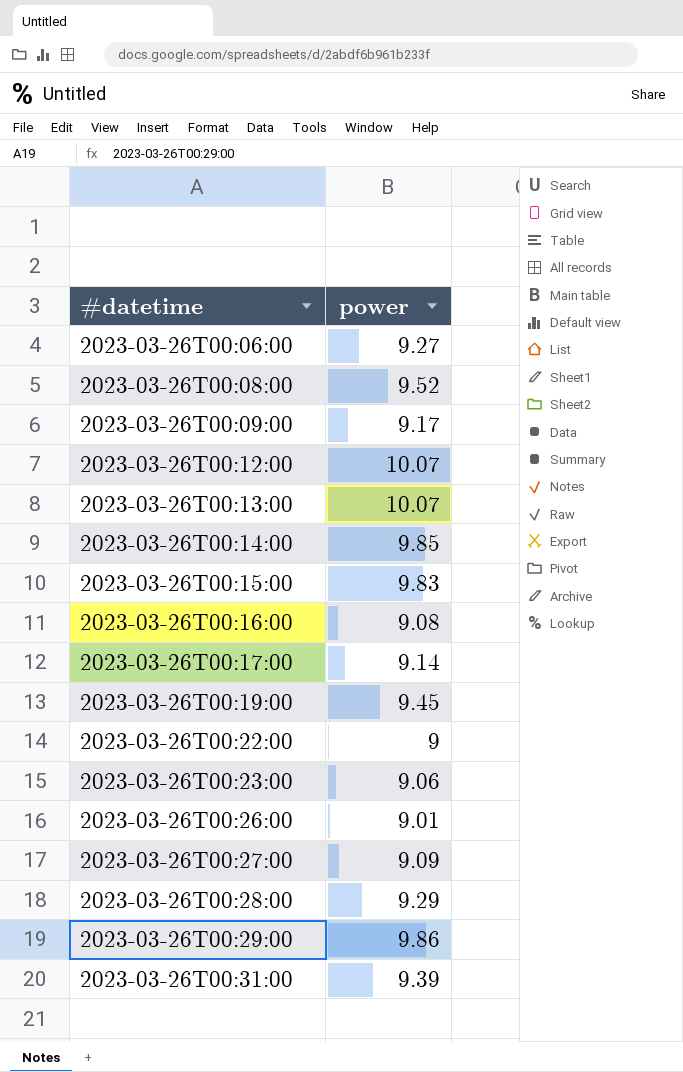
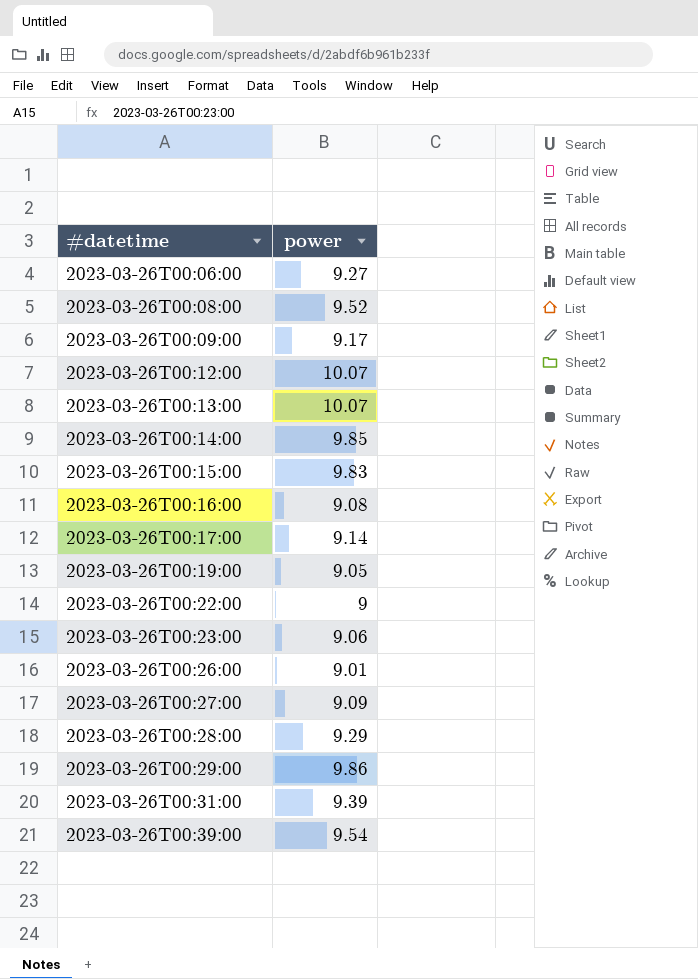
2023-03-26T00:19:00 | power: 9.45 -> 9.05
row 2023-03-26T00:39:00: none -> 9.54

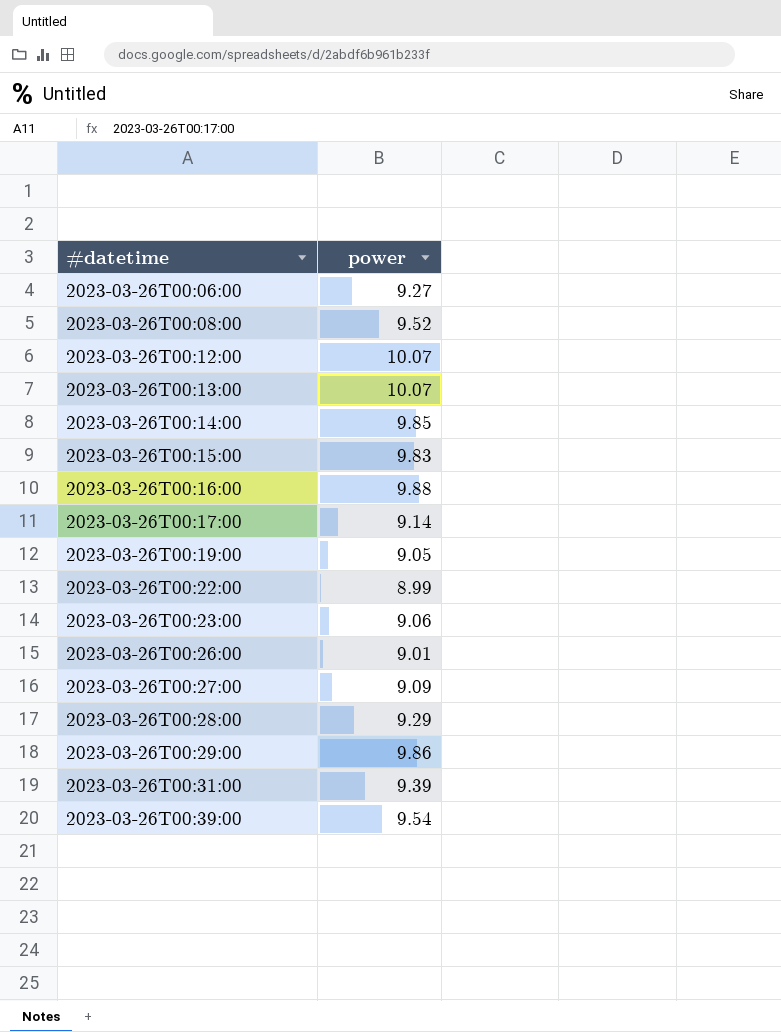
row 2023-03-26T00:09:00: 9.17 -> none
2023-03-26T00:16:00 | power: 9.08 -> 9.88
2023-03-26T00:22:00 | power: 9 -> 8.99

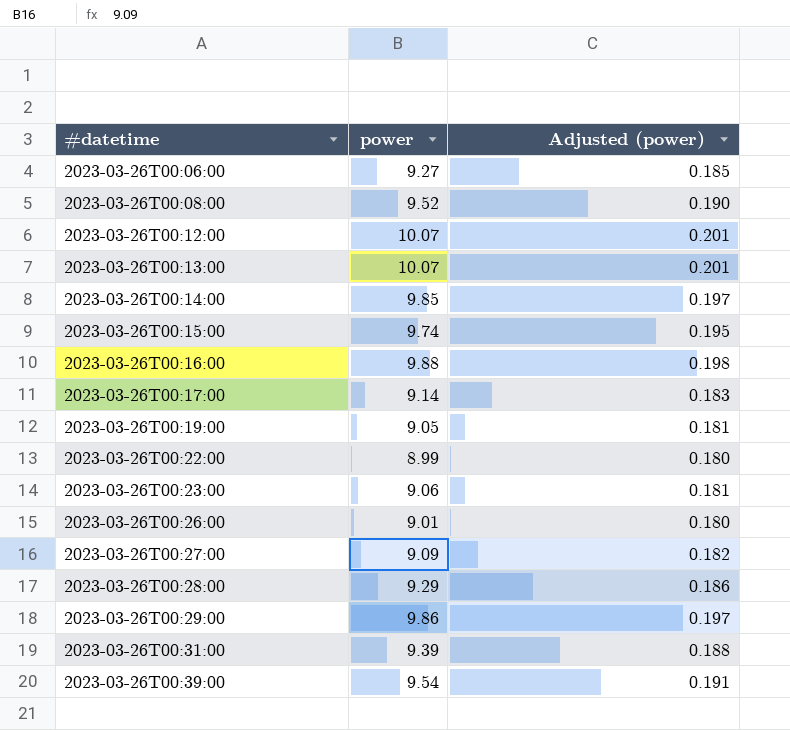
column Adjusted (power) | formula: none -> [power] * 0.02
2023-03-26T00:15:00 | power: 9.83 -> 9.74

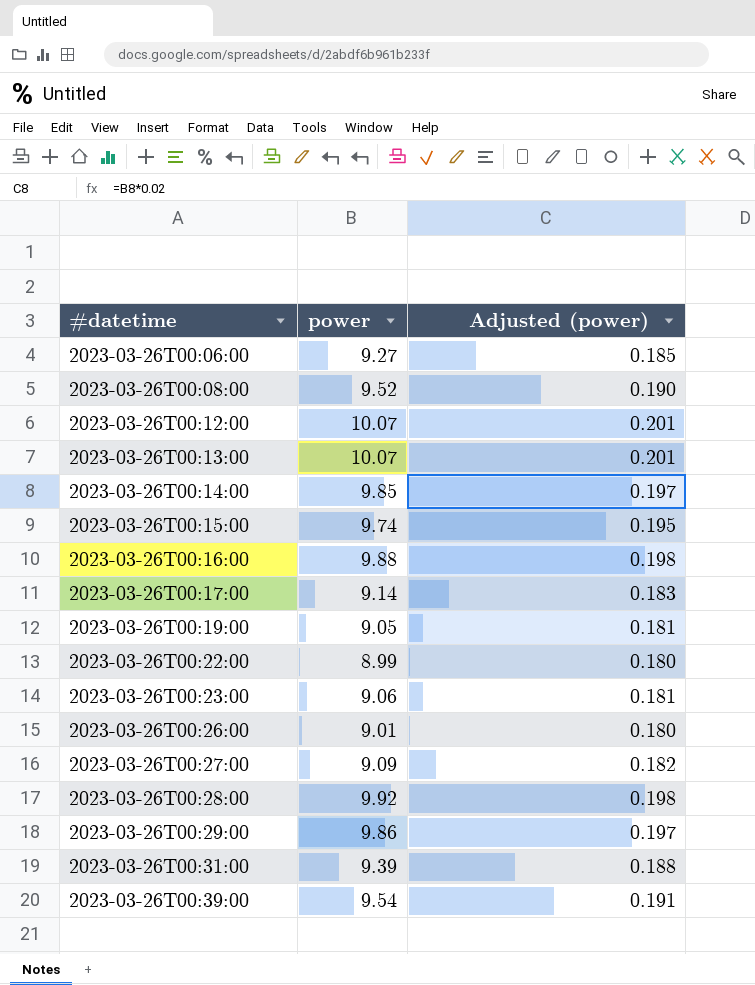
2023-03-26T00:28:00 | power: 9.29 -> 9.92
2023-03-26T00:28:00 | Adjusted (power): 0.186 -> 0.198

